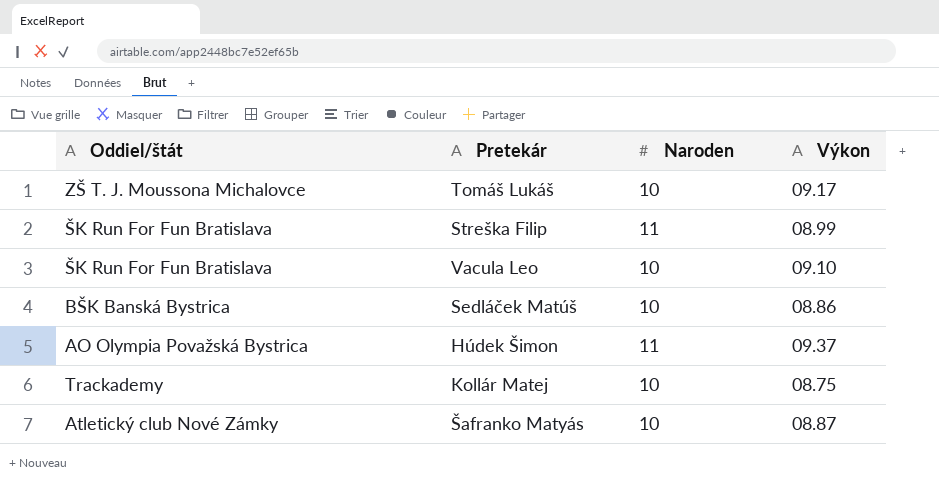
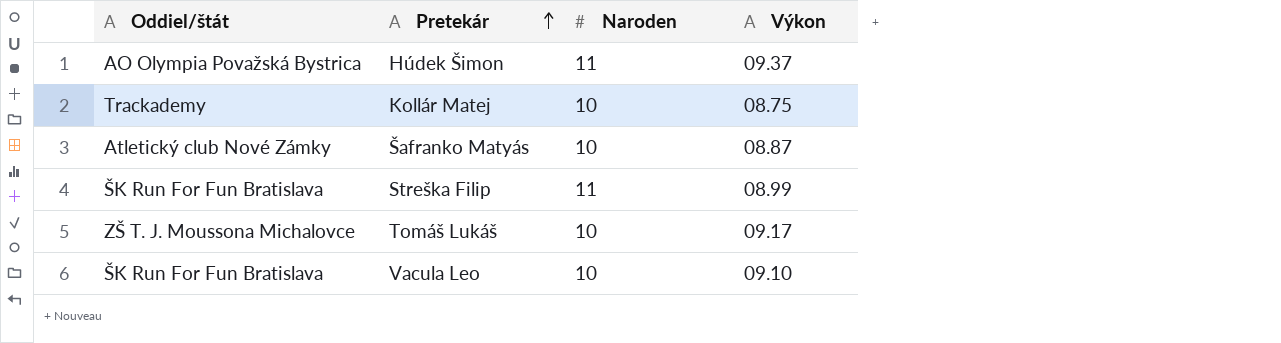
row order: none -> Pretekár ascending
row Sedláček Matúš: BŠK Banská Bystrica | 10 | 08.86 -> none

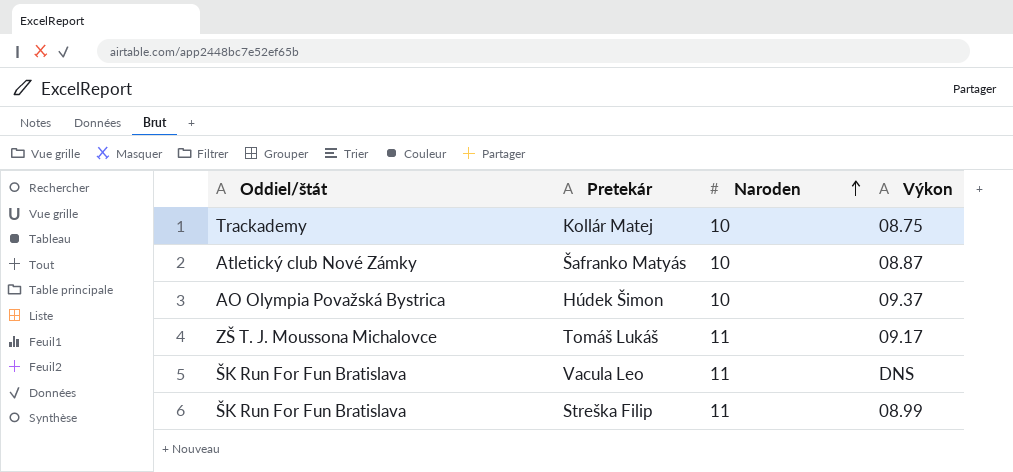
row order: Pretekár ascending -> Naroden ascending
Húdek Šimon | Naroden: 11 -> 10
Tomáš Lukáš | Naroden: 10 -> 11
Vacula Leo | Naroden: 10 -> 11
Vacula Leo | Výkon: 09.10 -> DNS

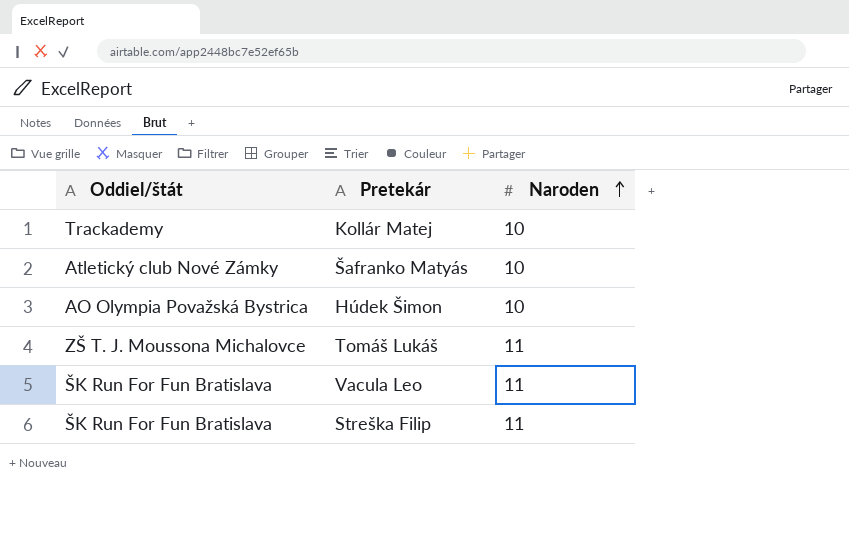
column Výkon | position: 4 -> none

